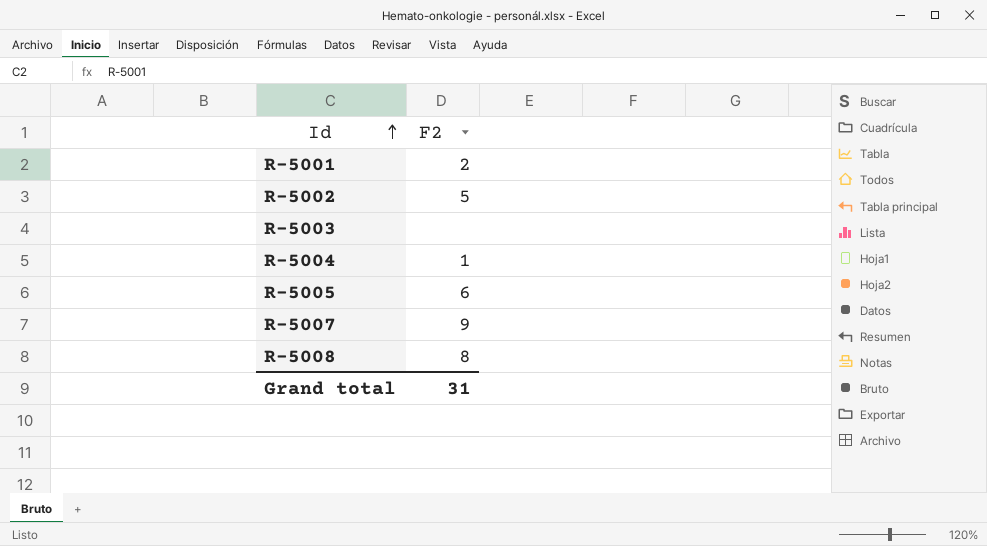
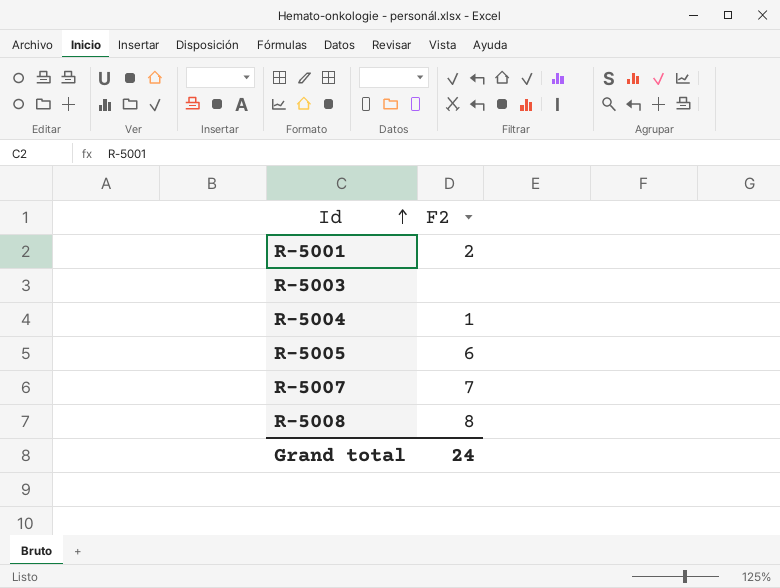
row R-5002: 5 -> none
R-5007 | F2: 9 -> 7
Grand total | F2: 31 -> 24

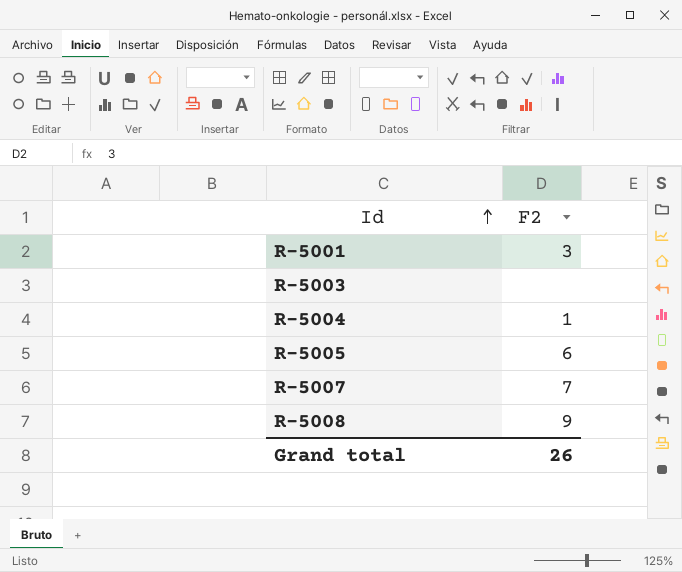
R-5001 | F2: 2 -> 3
R-5008 | F2: 8 -> 9
Grand total | F2: 24 -> 26

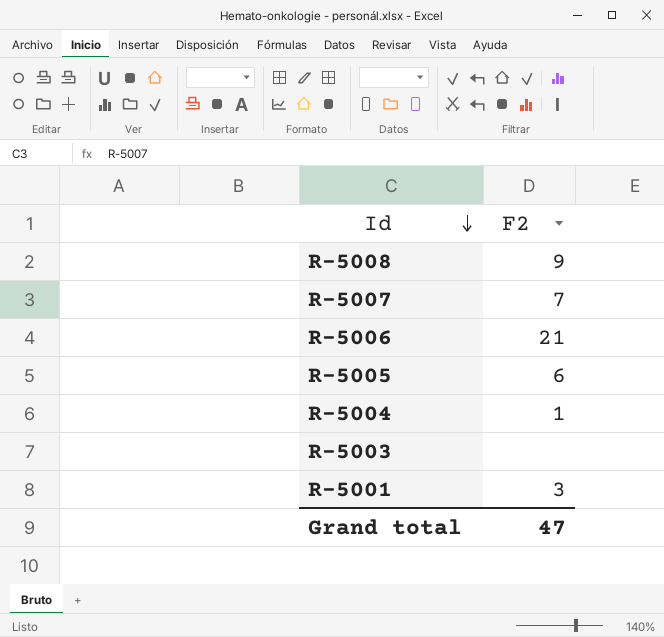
row order: Id ascending -> Id descending
row R-5006: none -> 21
Grand total | F2: 26 -> 47

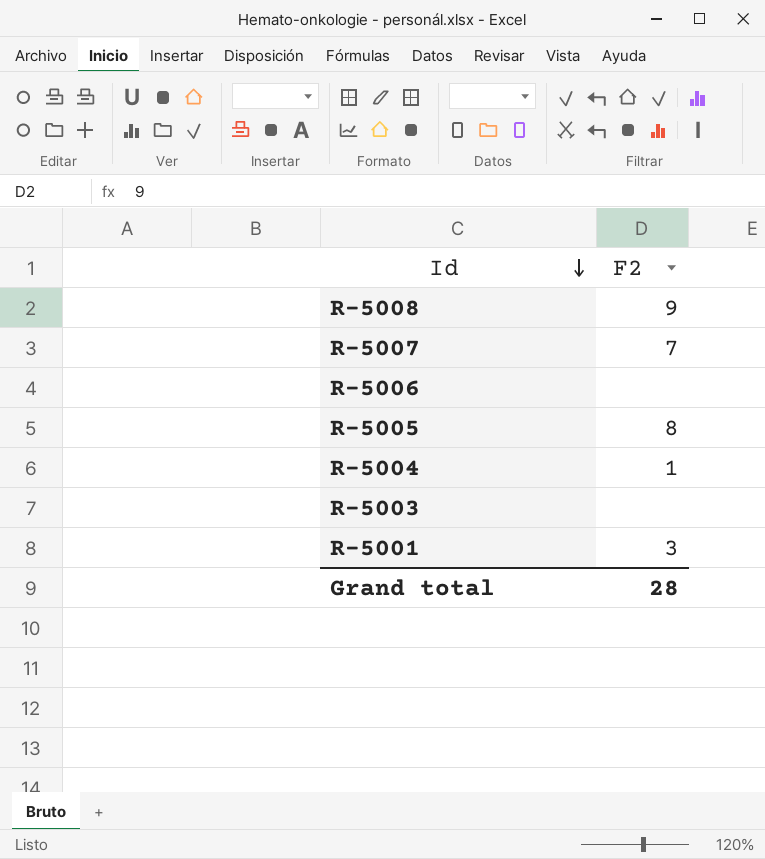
R-5006 | F2: 21 -> none
R-5005 | F2: 6 -> 8
Grand total | F2: 47 -> 28

